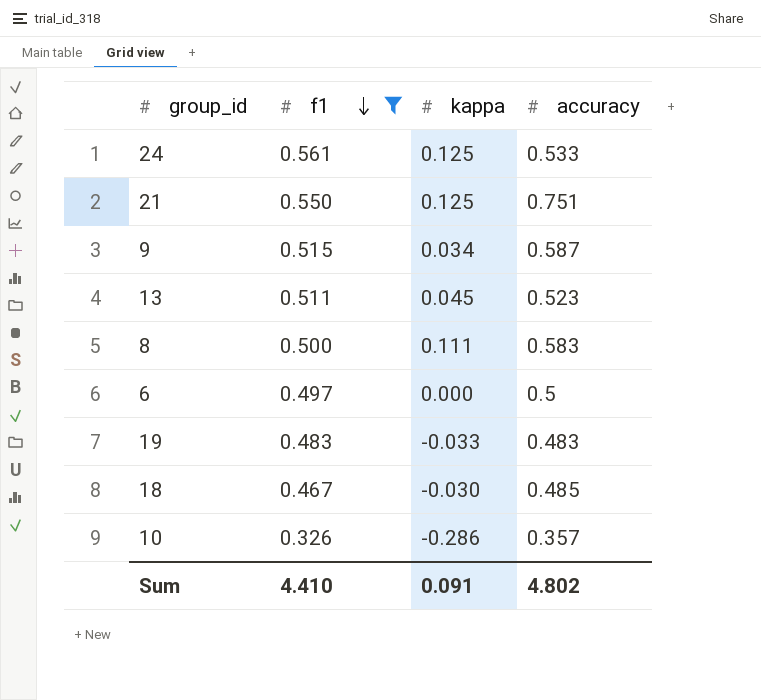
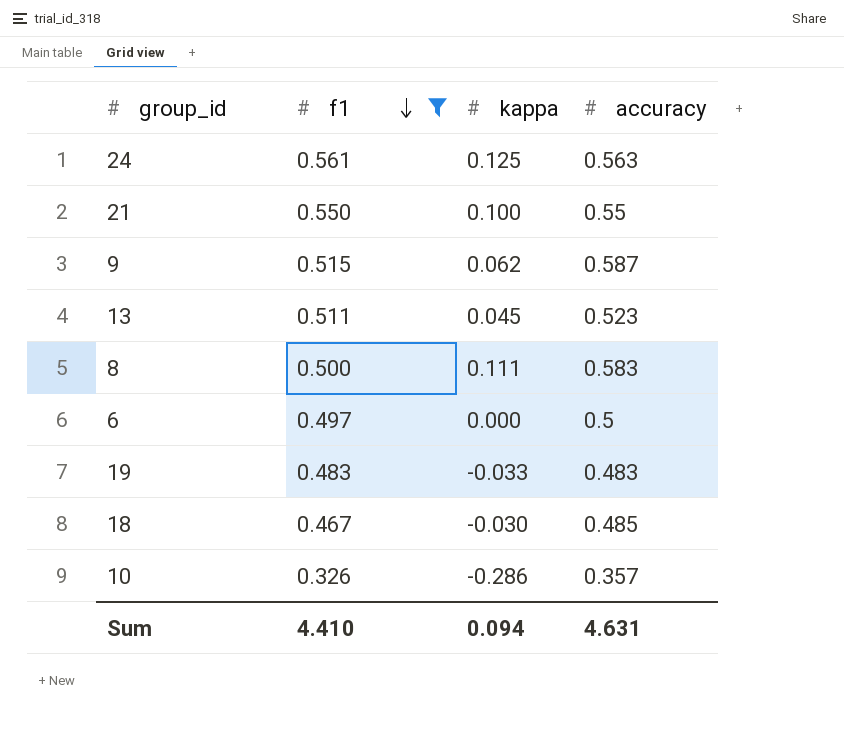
24 | accuracy: 0.533 -> 0.563
21 | kappa: 0.125 -> 0.100
21 | accuracy: 0.751 -> 0.55
9 | kappa: 0.034 -> 0.062
Sum | kappa: 0.091 -> 0.094
Sum | accuracy: 4.802 -> 4.631

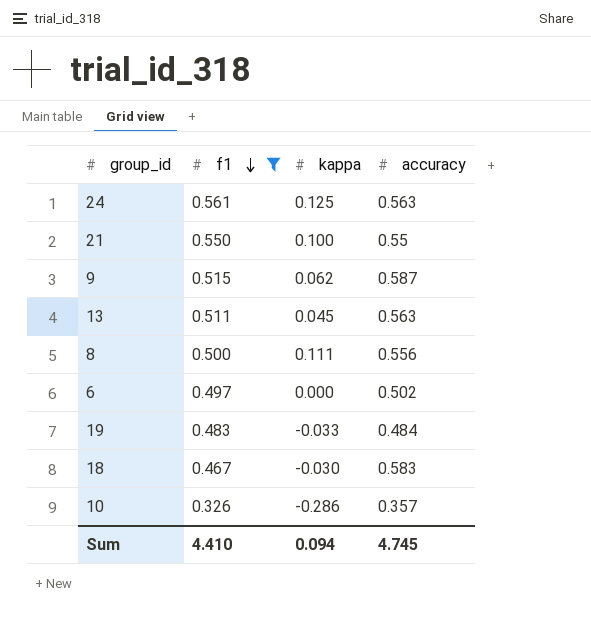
13 | accuracy: 0.523 -> 0.563
8 | accuracy: 0.583 -> 0.556
6 | accuracy: 0.5 -> 0.502
19 | accuracy: 0.483 -> 0.484
18 | accuracy: 0.485 -> 0.583
Sum | accuracy: 4.631 -> 4.745

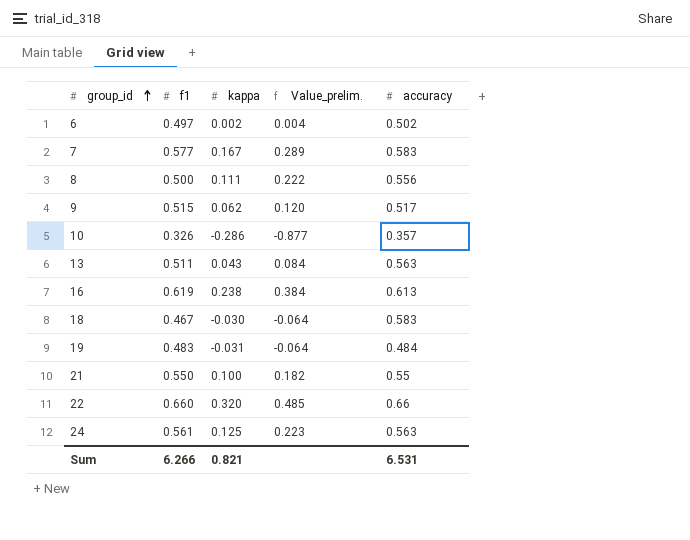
filter: f1 <= 0.561 -> none
row order: f1 descending -> group_id ascending
column Value_prelim. | formula: none -> [kappa] / [f1]
6 | kappa: 0.000 -> 0.002
9 | accuracy: 0.587 -> 0.517
13 | kappa: 0.045 -> 0.043
19 | kappa: -0.033 -> -0.031
Sum | f1: 4.410 -> 6.266
Sum | kappa: 0.094 -> 0.821
Sum | accuracy: 4.745 -> 6.531

